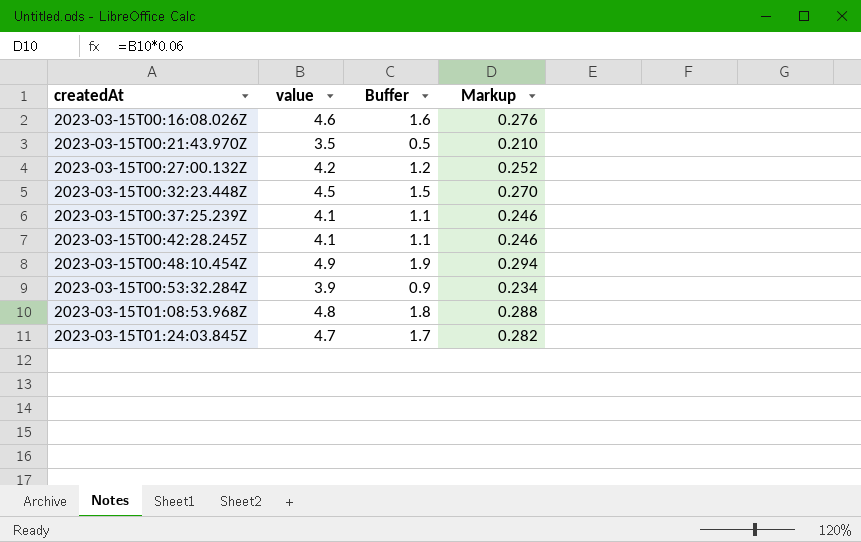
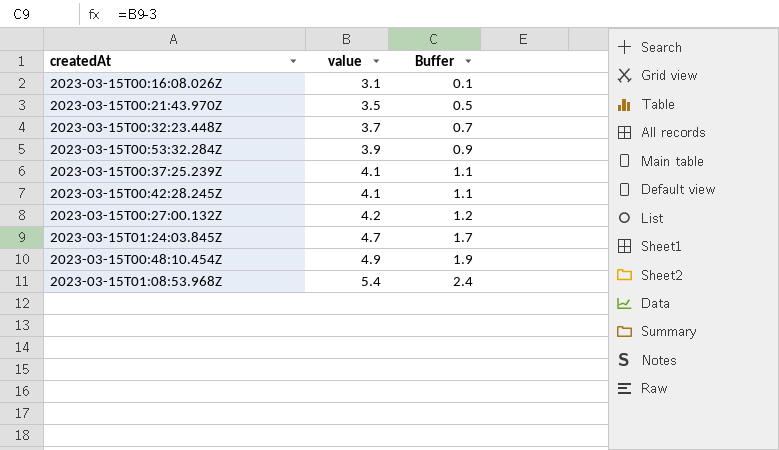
row order: createdAt ascending -> value ascending
column Markup | formula: [value] * 0.06 -> none
2023-03-15T00:16:08.026Z | value: 4.6 -> 3.1
2023-03-15T00:16:08.026Z | Buffer: 1.6 -> 0.1
2023-03-15T00:32:23.448Z | value: 4.5 -> 3.7
2023-03-15T00:32:23.448Z | Buffer: 1.5 -> 0.7
2023-03-15T01:08:53.968Z | value: 4.8 -> 5.4
2023-03-15T01:08:53.968Z | Buffer: 1.8 -> 2.4

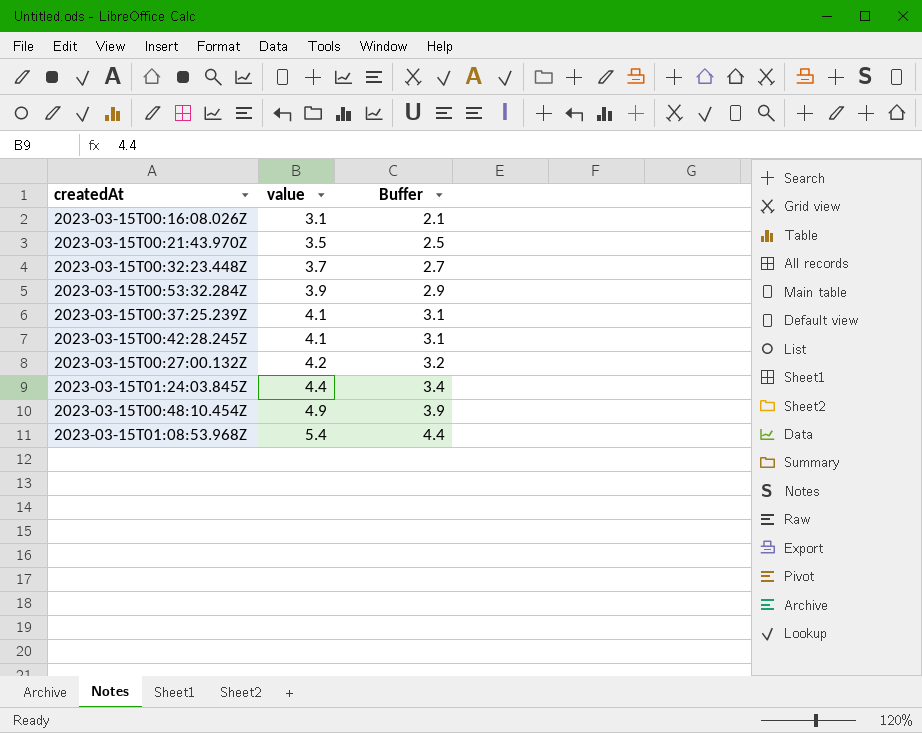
column Buffer | formula: [value] - 3 -> [value] - 1
2023-03-15T01:24:03.845Z | value: 4.7 -> 4.4

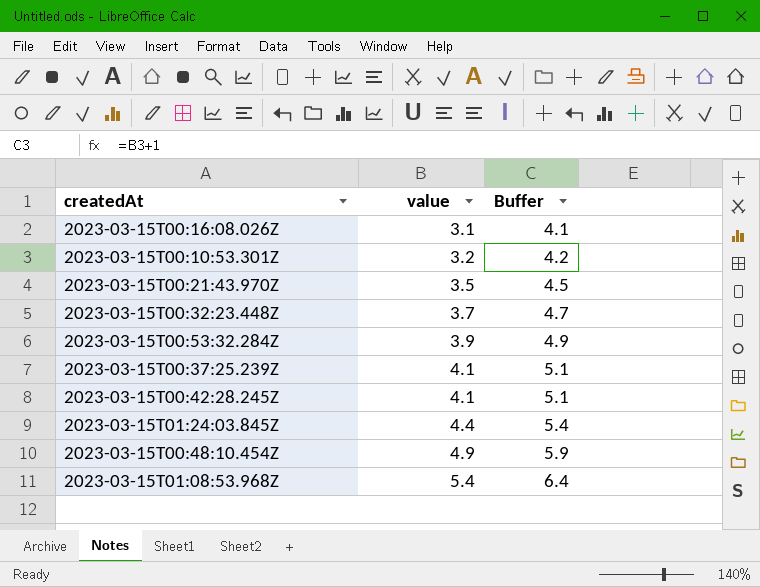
column Buffer | formula: [value] - 1 -> [value] + 1
row 2023-03-15T00:27:00.132Z: 4.2 | 3.2 -> none
row 2023-03-15T00:10:53.301Z: none -> 3.2 | 4.2

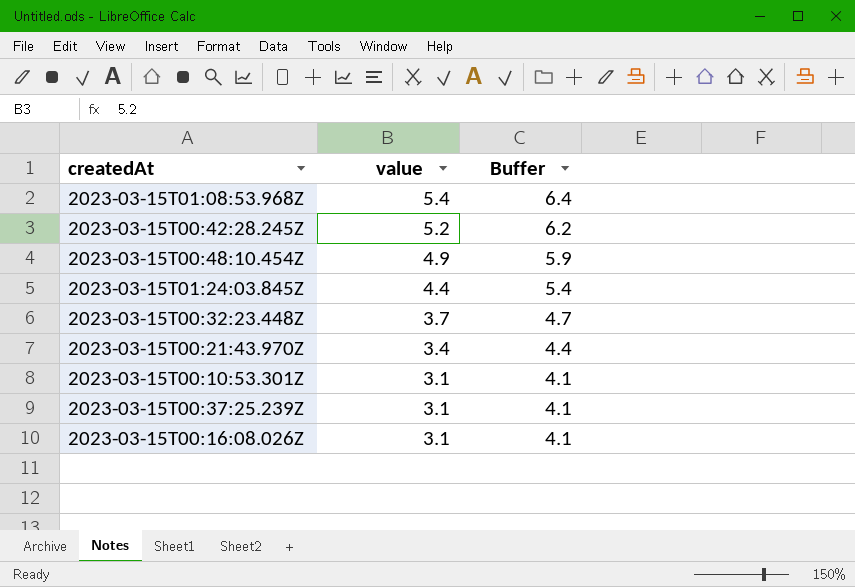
row order: value ascending -> value descending
row 2023-03-15T00:53:32.284Z: 3.9 | 4.9 -> none
2023-03-15T00:42:28.245Z | value: 4.1 -> 5.2
2023-03-15T00:42:28.245Z | Buffer: 5.1 -> 6.2
2023-03-15T00:21:43.970Z | value: 3.5 -> 3.4
2023-03-15T00:21:43.970Z | Buffer: 4.5 -> 4.4
2023-03-15T00:10:53.301Z | value: 3.2 -> 3.1
2023-03-15T00:10:53.301Z | Buffer: 4.2 -> 4.1
2023-03-15T00:37:25.239Z | value: 4.1 -> 3.1
2023-03-15T00:37:25.239Z | Buffer: 5.1 -> 4.1

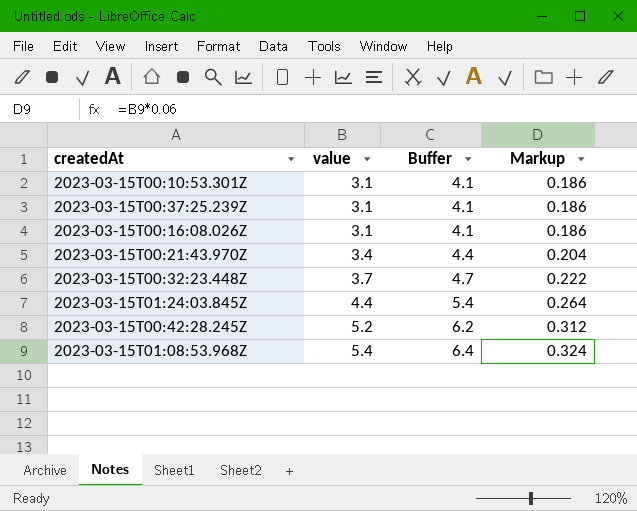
row order: value descending -> value ascending
column Markup | formula: none -> [value] * 0.06
row 2023-03-15T00:48:10.454Z: 4.9 | 5.9 -> none

